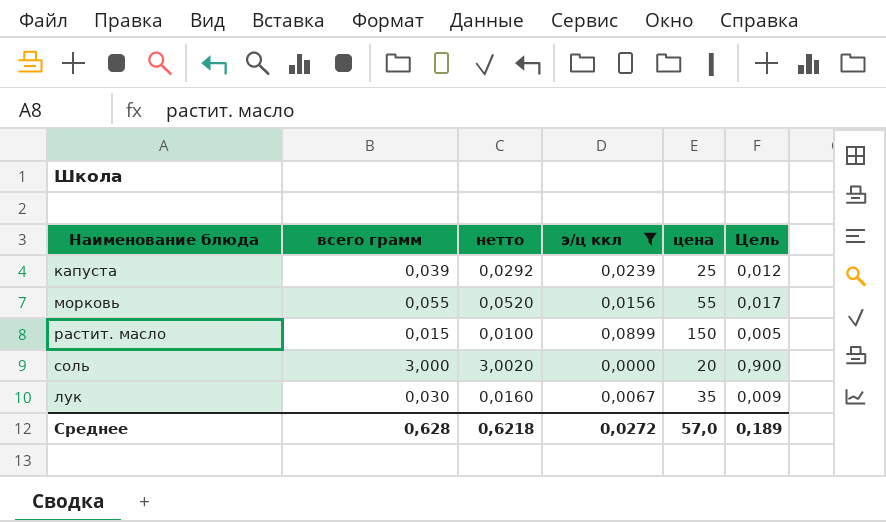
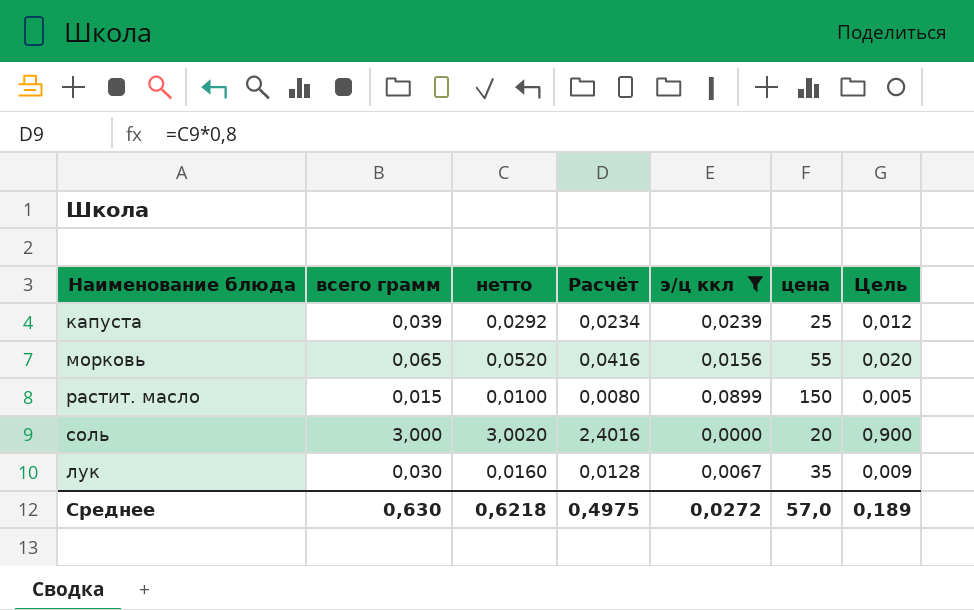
column Расчёт | formula: none -> [нетто] * 0,8
морковь | всего грамм: 0,055 -> 0,065
морковь | Цель: 0,017 -> 0,020
Среднее | всего грамм: 0,628 -> 0,630

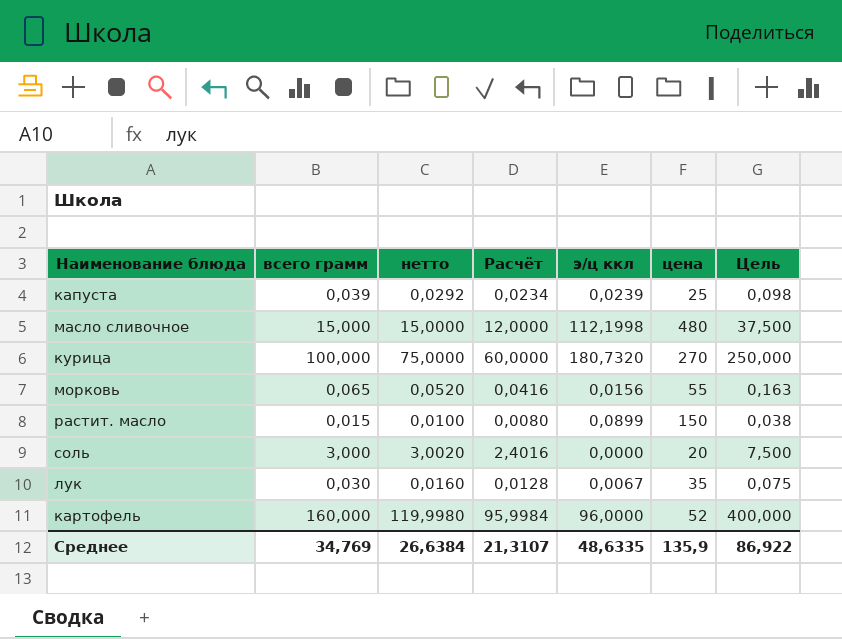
filter: э/ц ккл <= 0,0899 -> none
column Цель | formula: [всего грамм] * 0,3 -> [всего грамм] * 2,5
Среднее | всего грамм: 0,630 -> 34,769
Среднее | нетто: 0,6218 -> 26,6384
Среднее | Расчёт: 0,4975 -> 21,3107
Среднее | э/ц ккл: 0,0272 -> 48,6335
Среднее | цена: 57,0 -> 135,9
Среднее | Цель: 0,189 -> 86,922

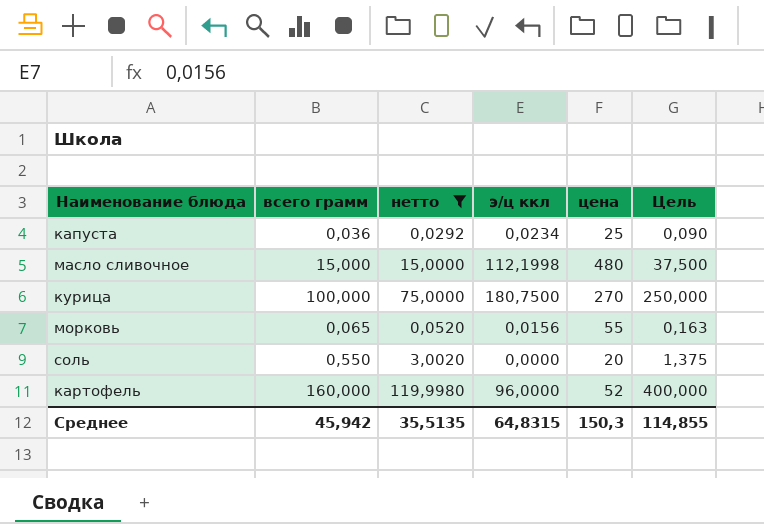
filter: none -> нетто >= 0,0292
column Расчёт | formula: [нетто] * 0,8 -> none
капуста | всего грамм: 0,039 -> 0,036
капуста | э/ц ккл: 0,0239 -> 0,0234
капуста | Цель: 0,098 -> 0,090
курица | э/ц ккл: 180,7320 -> 180,7500
соль | всего грамм: 3,000 -> 0,550
соль | Цель: 7,500 -> 1,375
Среднее | всего грамм: 34,769 -> 45,942
Среднее | нетто: 26,6384 -> 35,5135
Среднее | э/ц ккл: 48,6335 -> 64,8315
Среднее | цена: 135,9 -> 150,3
Среднее | Цель: 86,922 -> 114,855

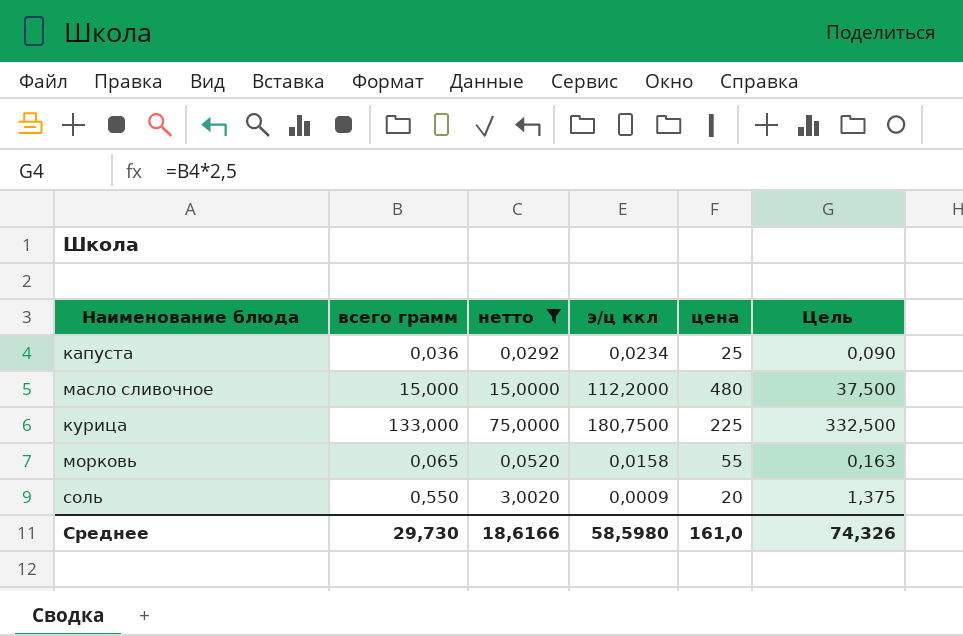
row картофель: 160,000 | 119,9980 | 96,0000 | 52 | 400,000 -> none
масло сливочное | э/ц ккл: 112,1998 -> 112,2000
курица | всего грамм: 100,000 -> 133,000
курица | цена: 270 -> 225
курица | Цель: 250,000 -> 332,500
морковь | э/ц ккл: 0,0156 -> 0,0158
соль | э/ц ккл: 0,0000 -> 0,0009
Среднее | всего грамм: 45,942 -> 29,730
Среднее | нетто: 35,5135 -> 18,6166
Среднее | э/ц ккл: 64,8315 -> 58,5980
Среднее | цена: 150,3 -> 161,0
Среднее | Цель: 114,855 -> 74,326

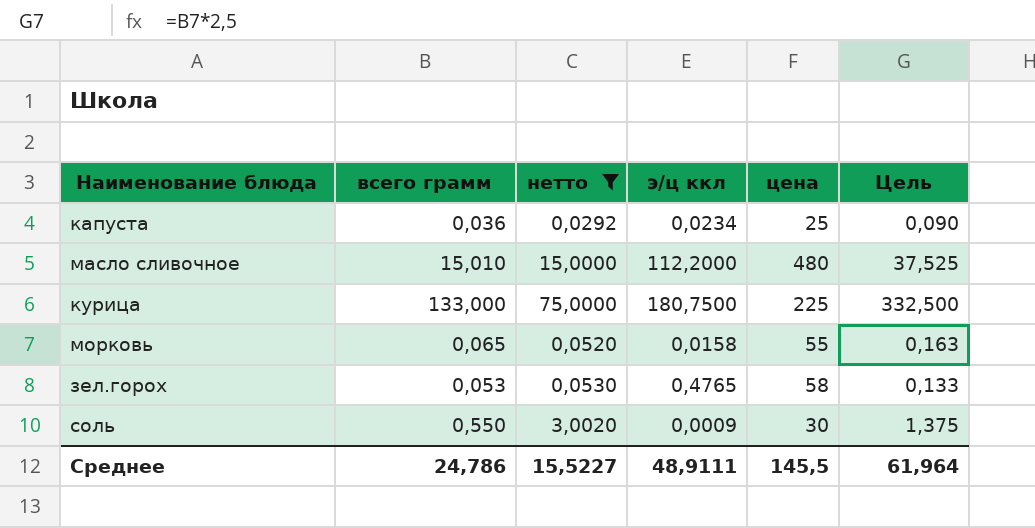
масло сливочное | всего грамм: 15,000 -> 15,010
масло сливочное | Цель: 37,500 -> 37,525
row зел.горох: none -> 0,053 | 0,0530 | 0,4765 | 58 | 0,133
соль | цена: 20 -> 30
Среднее | всего грамм: 29,730 -> 24,786
Среднее | нетто: 18,6166 -> 15,5227
Среднее | э/ц ккл: 58,5980 -> 48,9111
Среднее | цена: 161,0 -> 145,5
Среднее | Цель: 74,326 -> 61,964

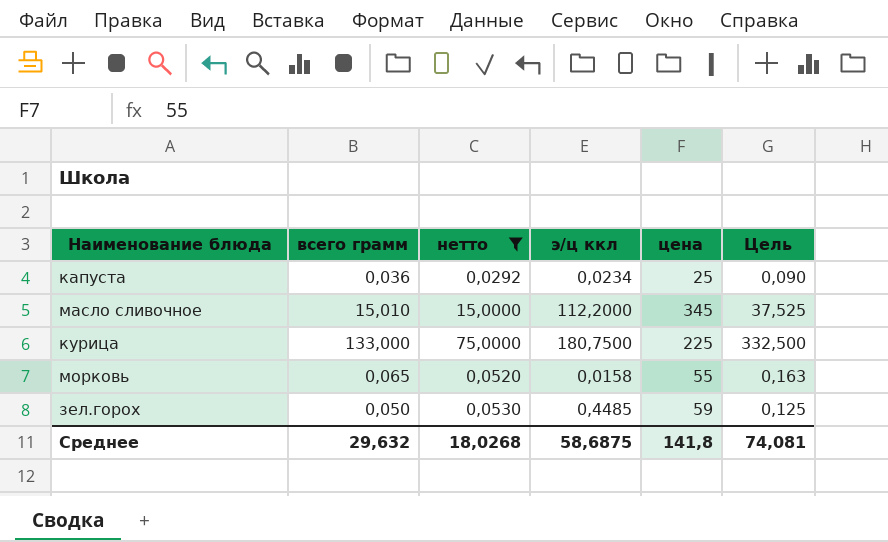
row соль: 0,550 | 3,0020 | 0,0009 | 30 | 1,375 -> none
масло сливочное | цена: 480 -> 345
зел.горох | всего грамм: 0,053 -> 0,050
зел.горох | э/ц ккл: 0,4765 -> 0,4485
зел.горох | цена: 58 -> 59
зел.горох | Цель: 0,133 -> 0,125
Среднее | всего грамм: 24,786 -> 29,632
Среднее | нетто: 15,5227 -> 18,0268
Среднее | э/ц ккл: 48,9111 -> 58,6875
Среднее | цена: 145,5 -> 141,8
Среднее | Цель: 61,964 -> 74,081

